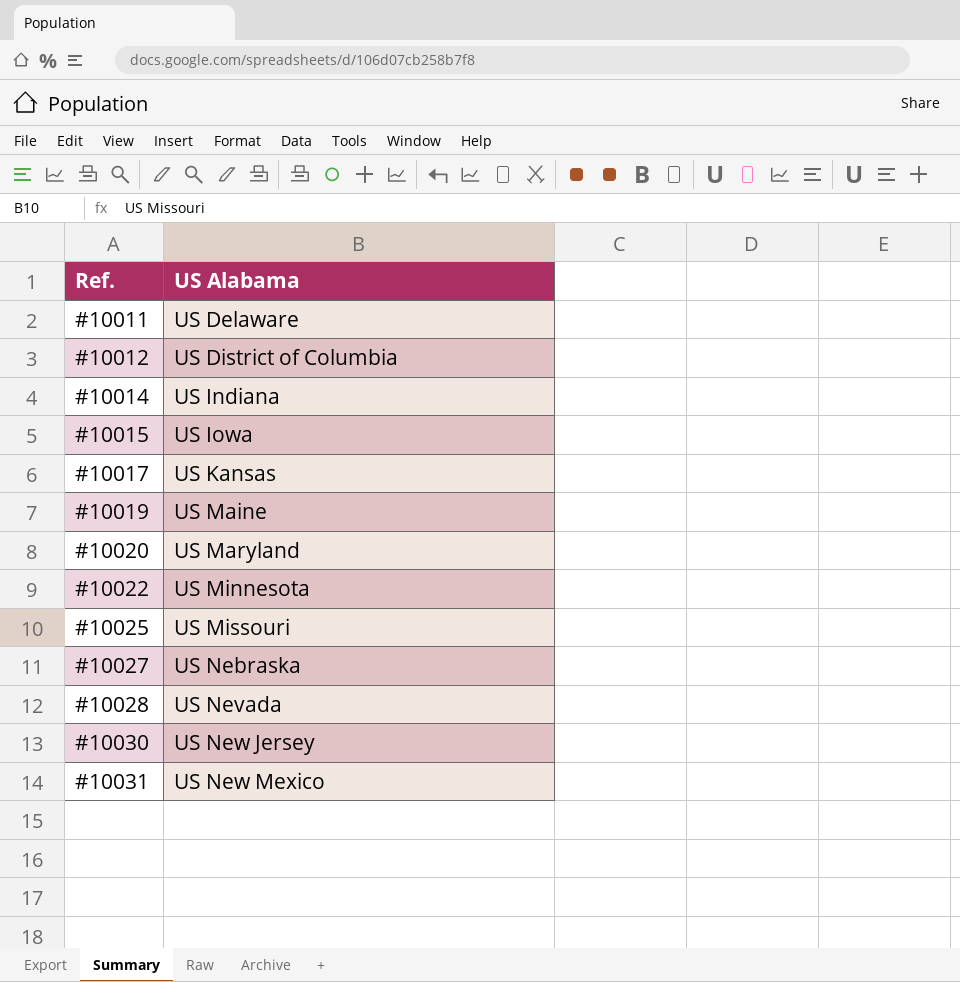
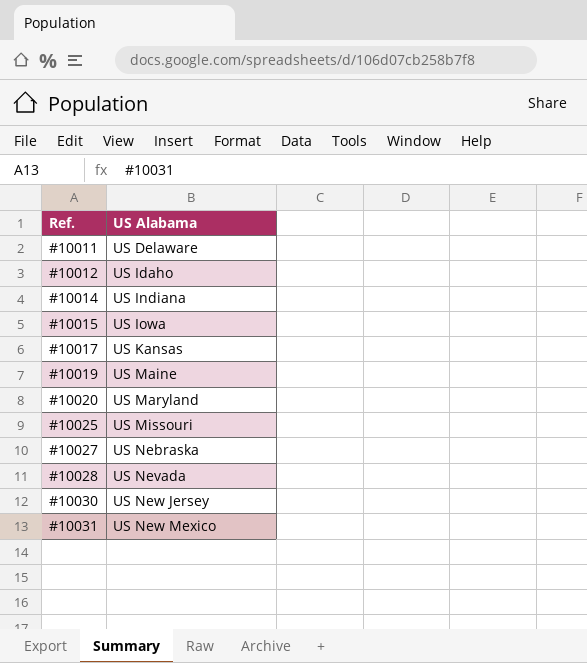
row #10022: US Minnesota -> none
#10012 | US Alabama: US District of Columbia -> US Idaho

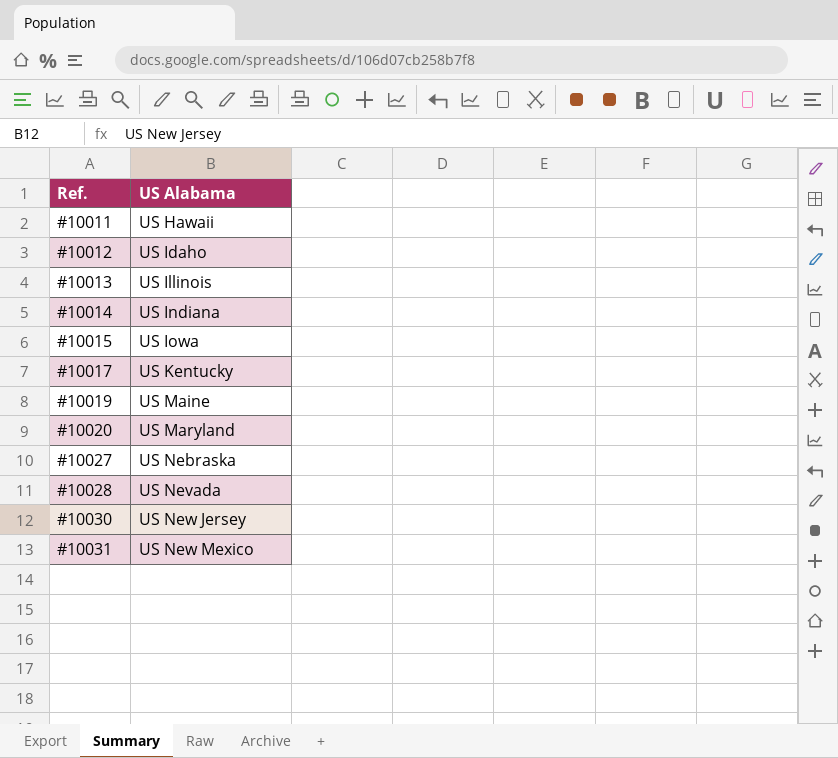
row #10025: US Missouri -> none
#10011 | US Alabama: US Delaware -> US Hawaii
row #10013: none -> US Illinois
#10017 | US Alabama: US Kansas -> US Kentucky

